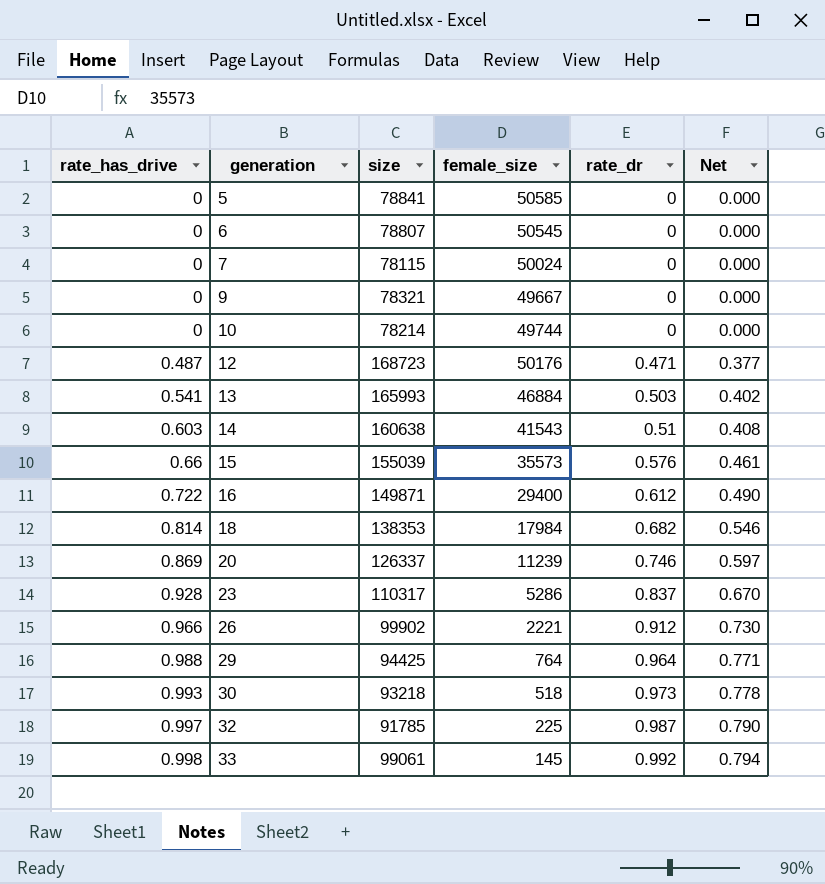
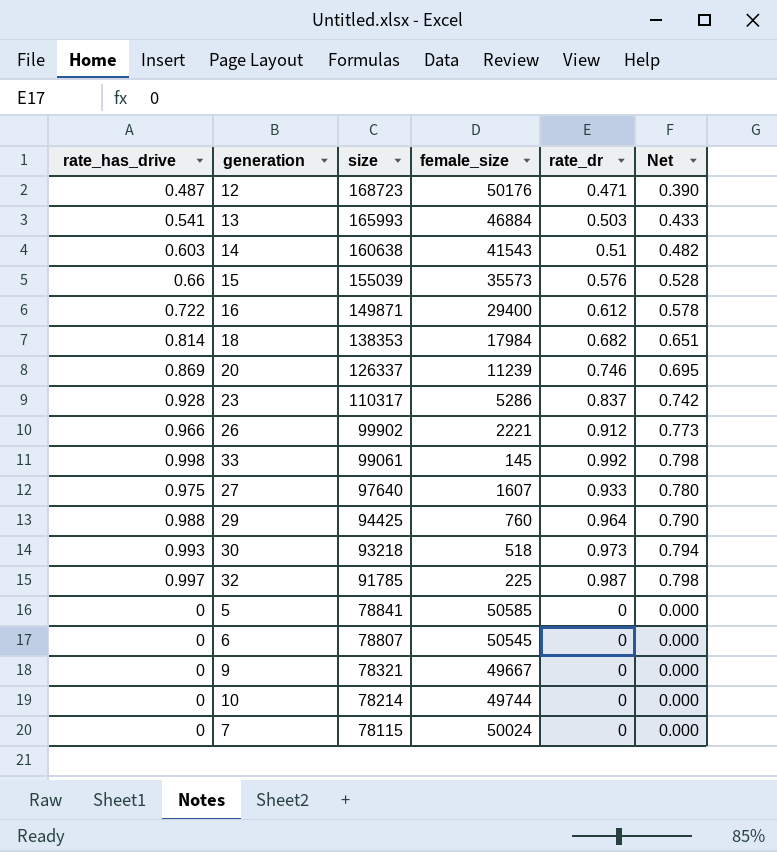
row order: rate_has_drive ascending -> size descending
column Net | formula: [rate_dr] * 0.8 -> [rate_has_drive] * 0.8
row 27: none -> 0.975 | 97640 | 1607 | 0.933 | 0.780
29 | female_size: 764 -> 760

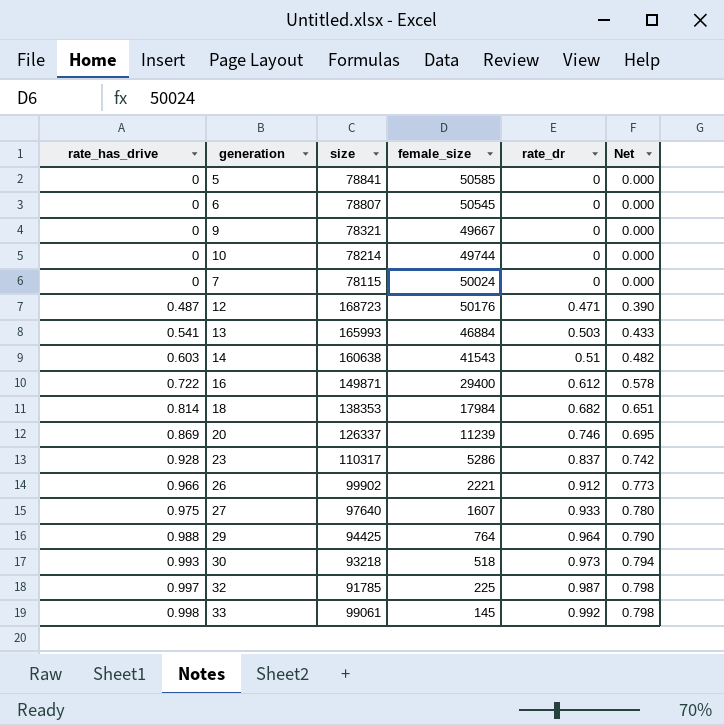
row order: size descending -> rate_has_drive ascending
row 15: 0.66 | 155039 | 35573 | 0.576 | 0.528 -> none
29 | female_size: 760 -> 764

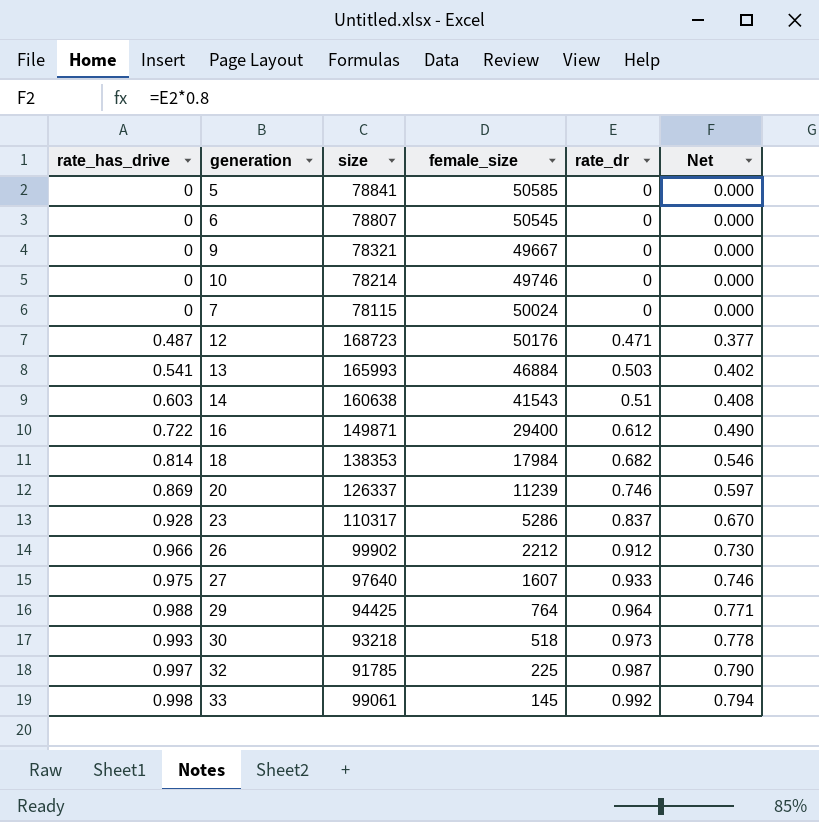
column Net | formula: [rate_has_drive] * 0.8 -> [rate_dr] * 0.8
10 | female_size: 49744 -> 49746
26 | female_size: 2221 -> 2212

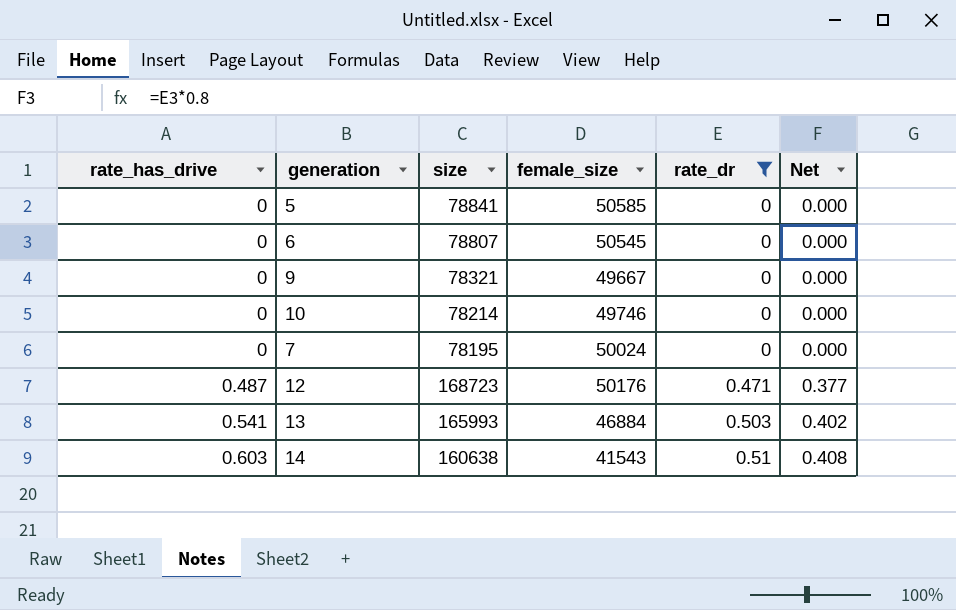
filter: none -> rate_dr <= 0.51
7 | size: 78115 -> 78195

